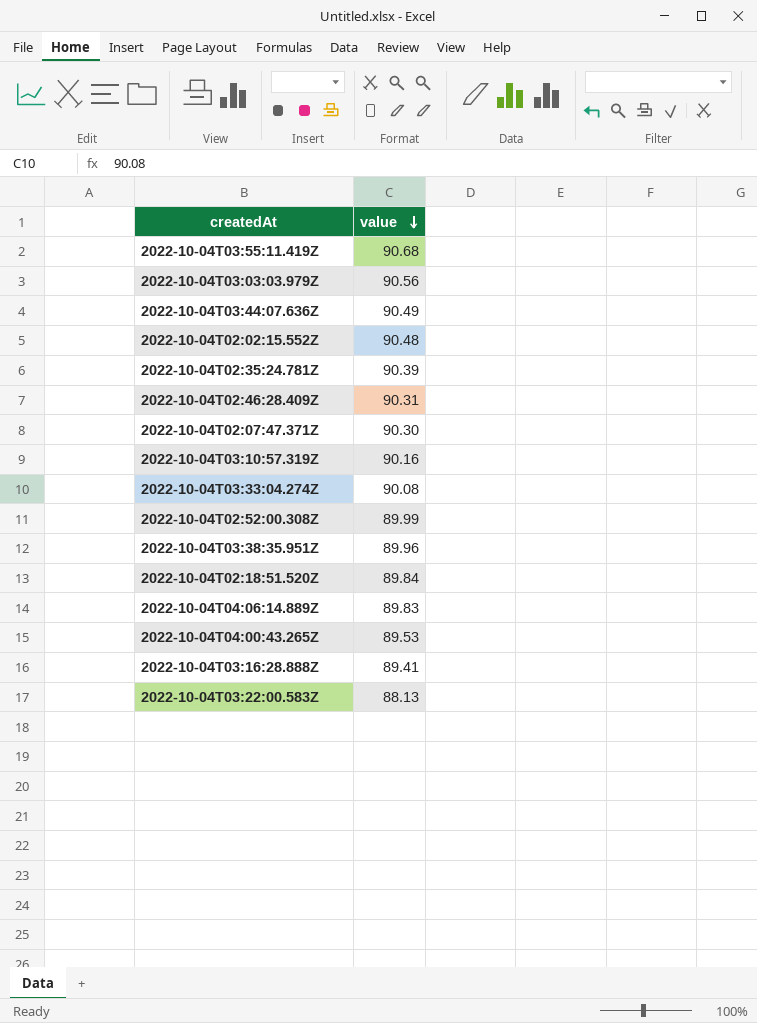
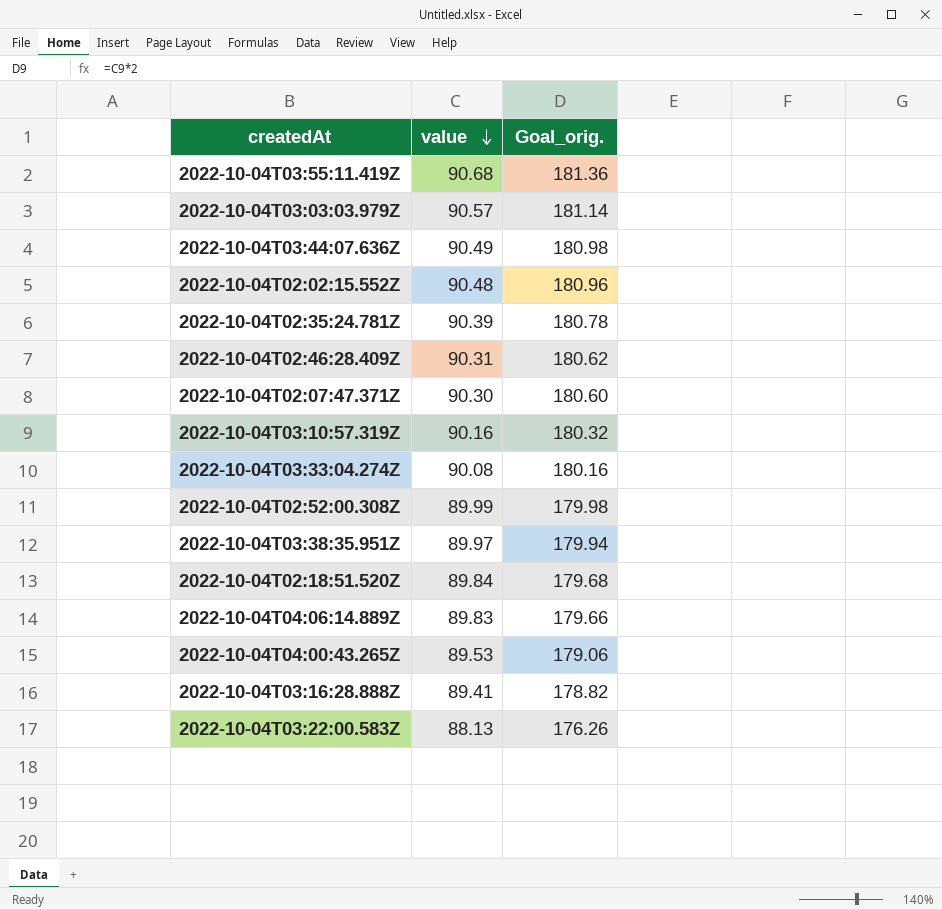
column Goal_orig. | formula: none -> [value] * 2
2022-10-04T03:03:03.979Z | value: 90.56 -> 90.57
2022-10-04T03:38:35.951Z | value: 89.96 -> 89.97

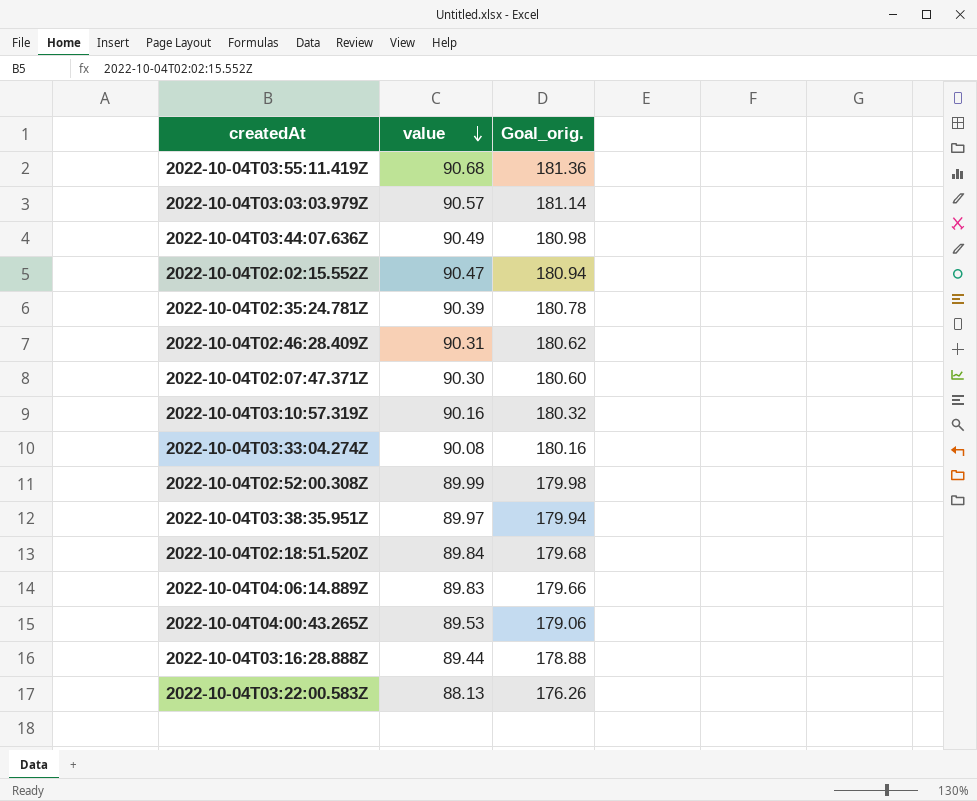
2022-10-04T02:02:15.552Z | value: 90.48 -> 90.47
2022-10-04T02:02:15.552Z | Goal_orig.: 180.96 -> 180.94
2022-10-04T03:16:28.888Z | value: 89.41 -> 89.44
2022-10-04T03:16:28.888Z | Goal_orig.: 178.82 -> 178.88

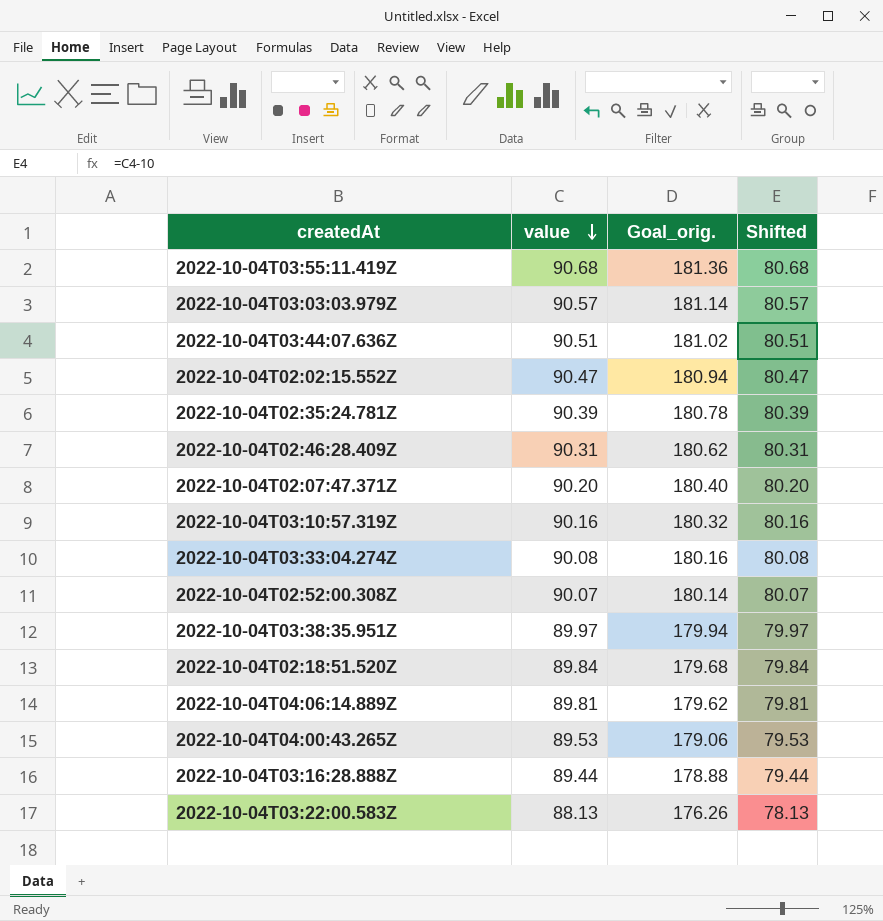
column Shifted | formula: none -> [value] - 10
2022-10-04T03:44:07.636Z | value: 90.49 -> 90.51
2022-10-04T03:44:07.636Z | Goal_orig.: 180.98 -> 181.02
2022-10-04T02:07:47.371Z | value: 90.30 -> 90.20
2022-10-04T02:07:47.371Z | Goal_orig.: 180.60 -> 180.40
2022-10-04T02:52:00.308Z | value: 89.99 -> 90.07
2022-10-04T02:52:00.308Z | Goal_orig.: 179.98 -> 180.14
2022-10-04T04:06:14.889Z | value: 89.83 -> 89.81
2022-10-04T04:06:14.889Z | Goal_orig.: 179.66 -> 179.62

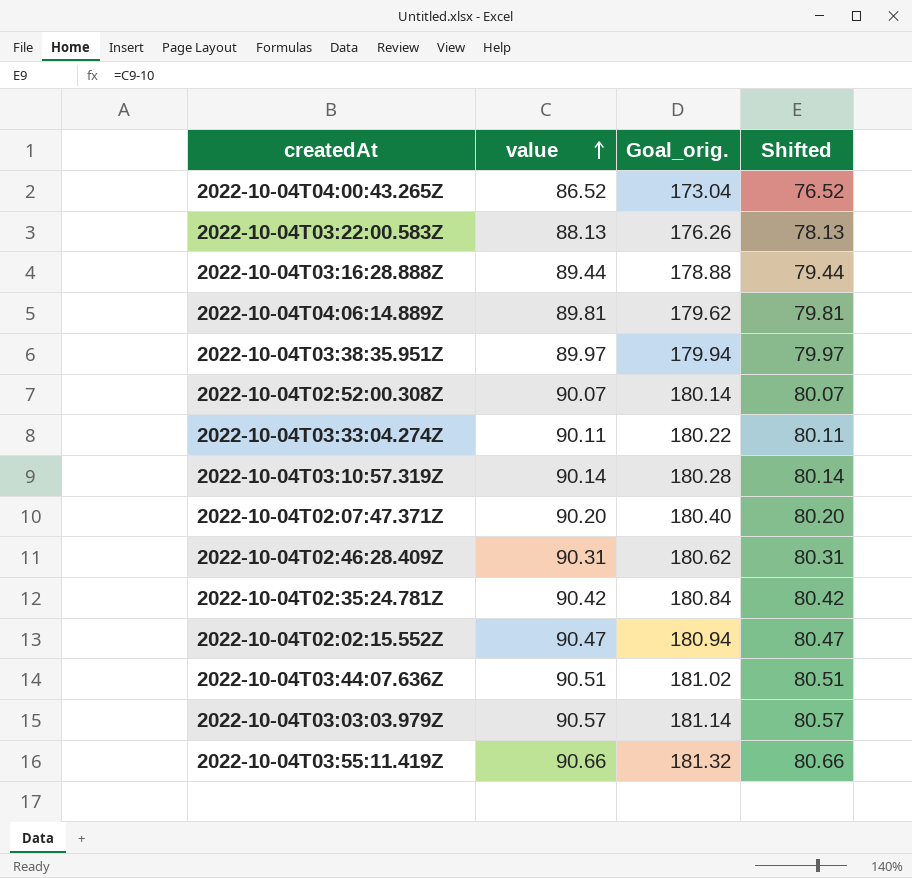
row order: value descending -> value ascending
row 2022-10-04T02:18:51.520Z: 89.84 | 179.68 | 79.84 -> none
2022-10-04T04:00:43.265Z | value: 89.53 -> 86.52
2022-10-04T04:00:43.265Z | Goal_orig.: 179.06 -> 173.04
2022-10-04T04:00:43.265Z | Shifted: 79.53 -> 76.52
2022-10-04T03:33:04.274Z | value: 90.08 -> 90.11
2022-10-04T03:33:04.274Z | Goal_orig.: 180.16 -> 180.22
2022-10-04T03:33:04.274Z | Shifted: 80.08 -> 80.11
2022-10-04T03:10:57.319Z | value: 90.16 -> 90.14
2022-10-04T03:10:57.319Z | Goal_orig.: 180.32 -> 180.28
2022-10-04T03:10:57.319Z | Shifted: 80.16 -> 80.14
2022-10-04T02:35:24.781Z | value: 90.39 -> 90.42
2022-10-04T02:35:24.781Z | Goal_orig.: 180.78 -> 180.84
2022-10-04T02:35:24.781Z | Shifted: 80.39 -> 80.42
2022-10-04T03:55:11.419Z | value: 90.68 -> 90.66
2022-10-04T03:55:11.419Z | Goal_orig.: 181.36 -> 181.32
2022-10-04T03:55:11.419Z | Shifted: 80.68 -> 80.66

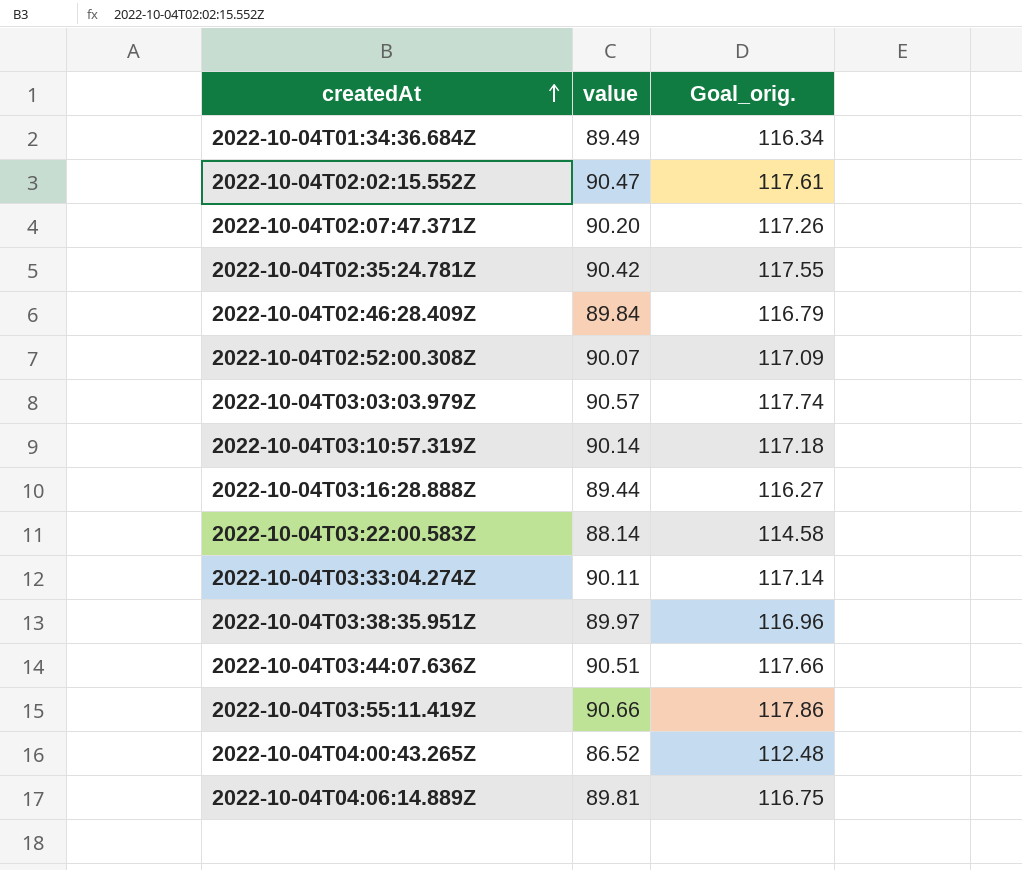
row order: value ascending -> createdAt ascending
column Shifted | formula: [value] - 10 -> none
column Goal_orig. | formula: [value] * 2 -> [value] * 1.3
row 2022-10-04T01:34:36.684Z: none -> 89.49 | 116.34
2022-10-04T02:46:28.409Z | value: 90.31 -> 89.84
2022-10-04T03:22:00.583Z | value: 88.13 -> 88.14

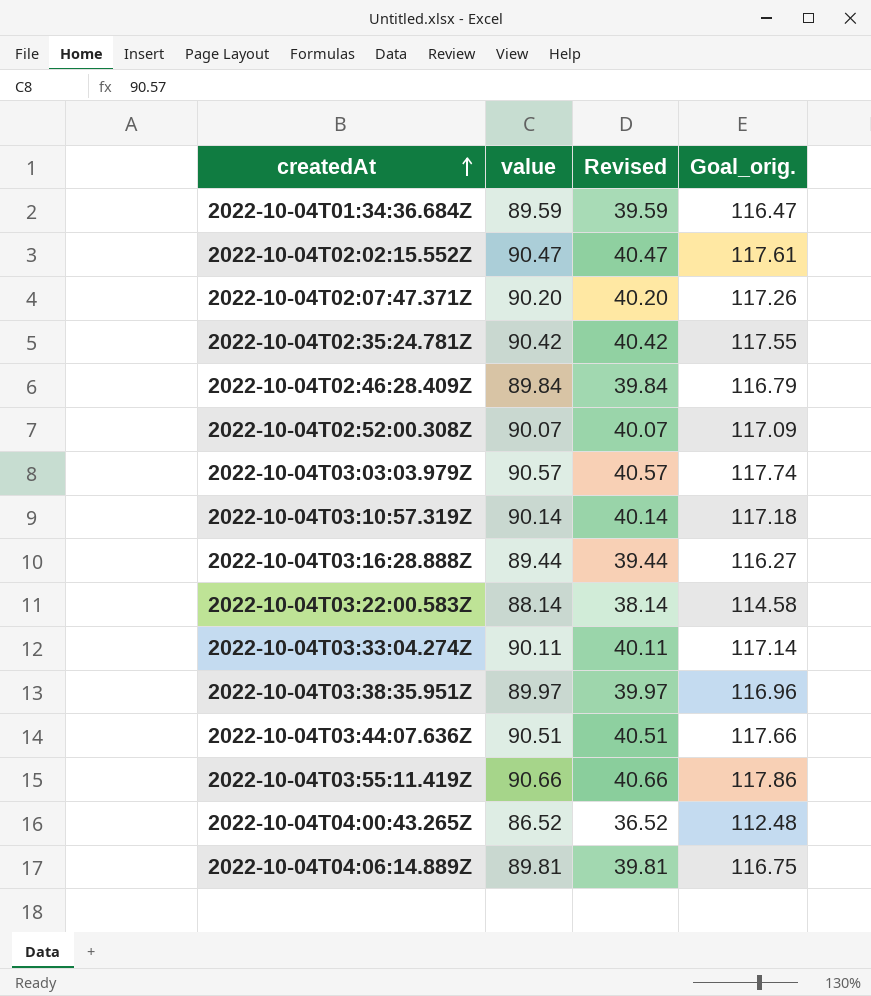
column Revised | formula: none -> [value] - 50
2022-10-04T01:34:36.684Z | value: 89.49 -> 89.59
2022-10-04T01:34:36.684Z | Goal_orig.: 116.34 -> 116.47

